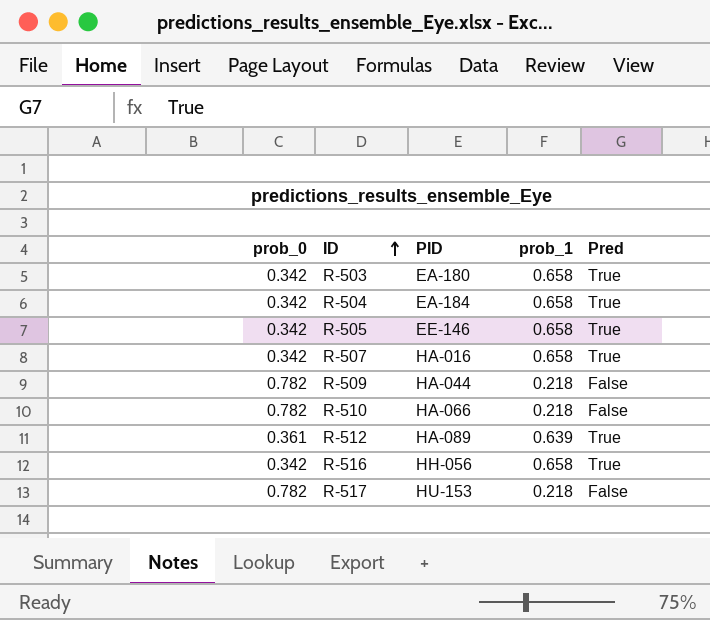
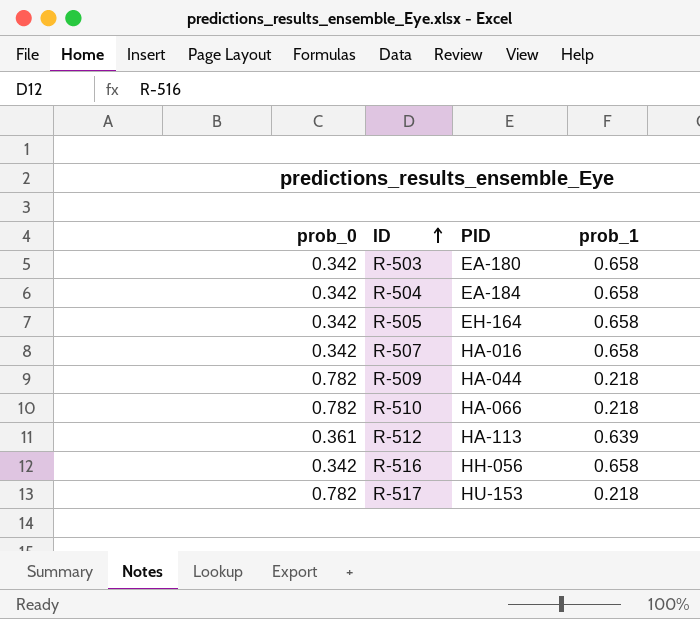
column Pred | position: 5 -> none
R-505 | PID: EE-146 -> EH-164
R-512 | PID: HA-089 -> HA-113

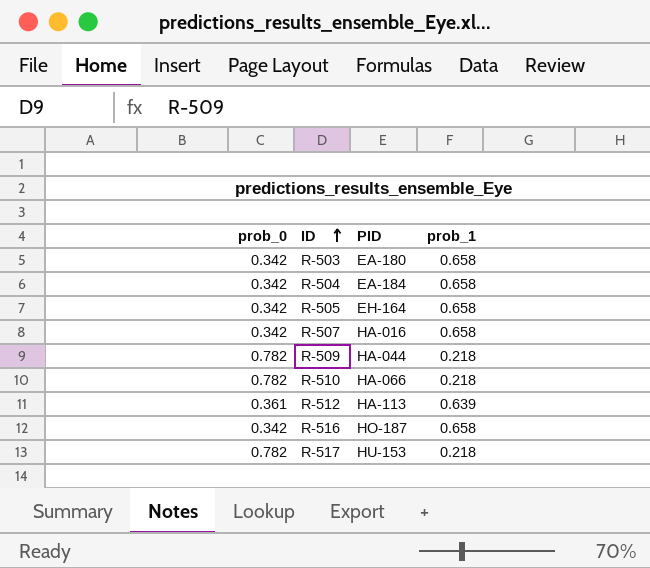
R-516 | PID: HH-056 -> HO-187

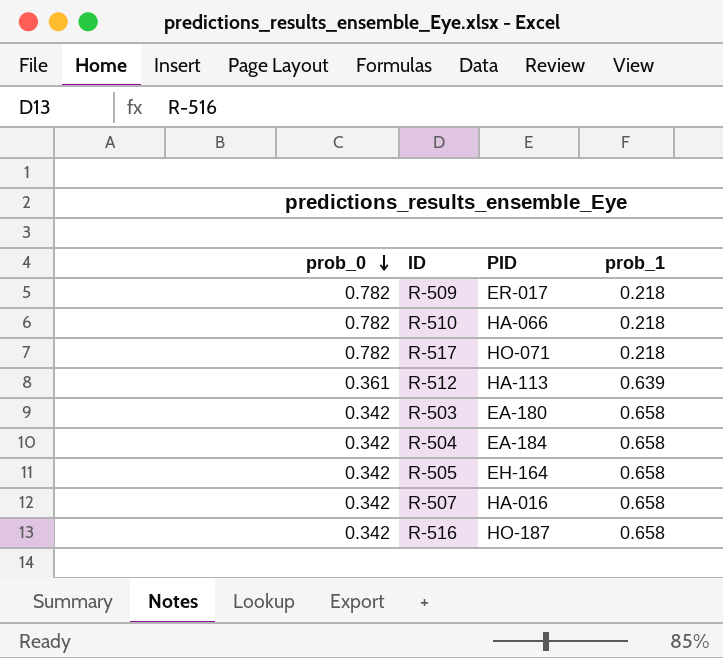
row order: ID ascending -> prob_0 descending
R-509 | PID: HA-044 -> ER-017
R-517 | PID: HU-153 -> HO-071

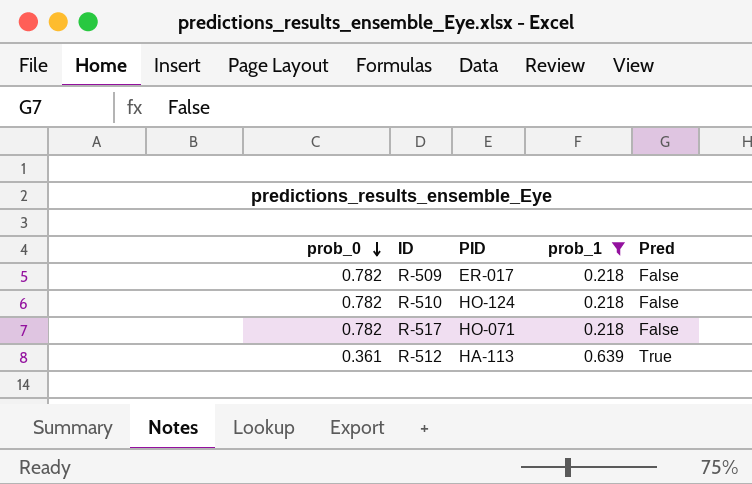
filter: none -> prob_1 != 0.658
column Pred | position: none -> 5
R-510 | PID: HA-066 -> HO-124

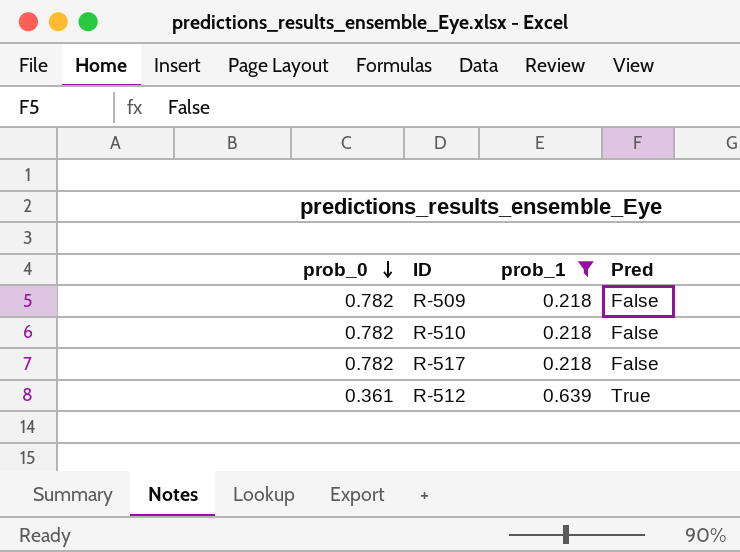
column PID | position: 3 -> none

